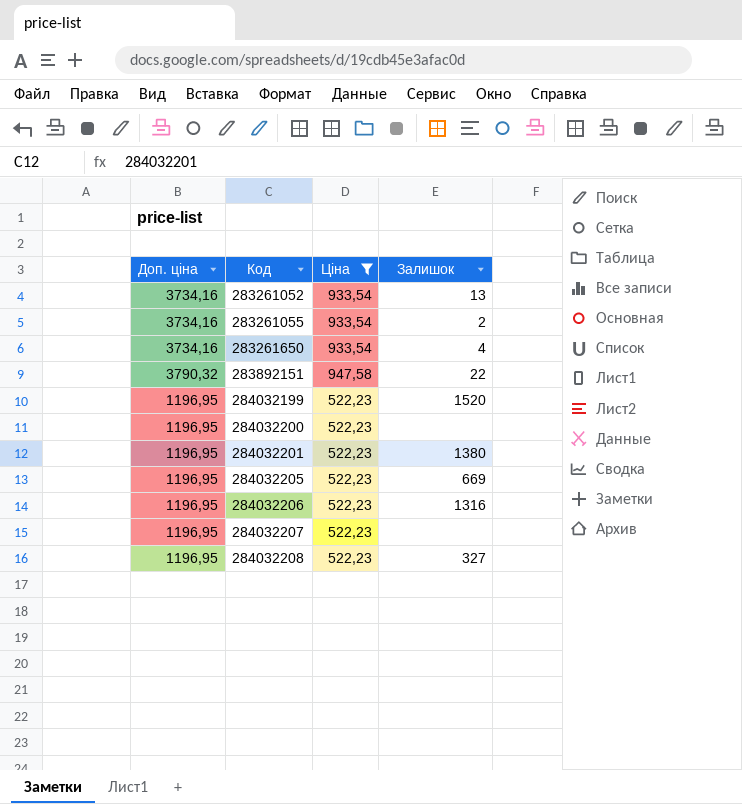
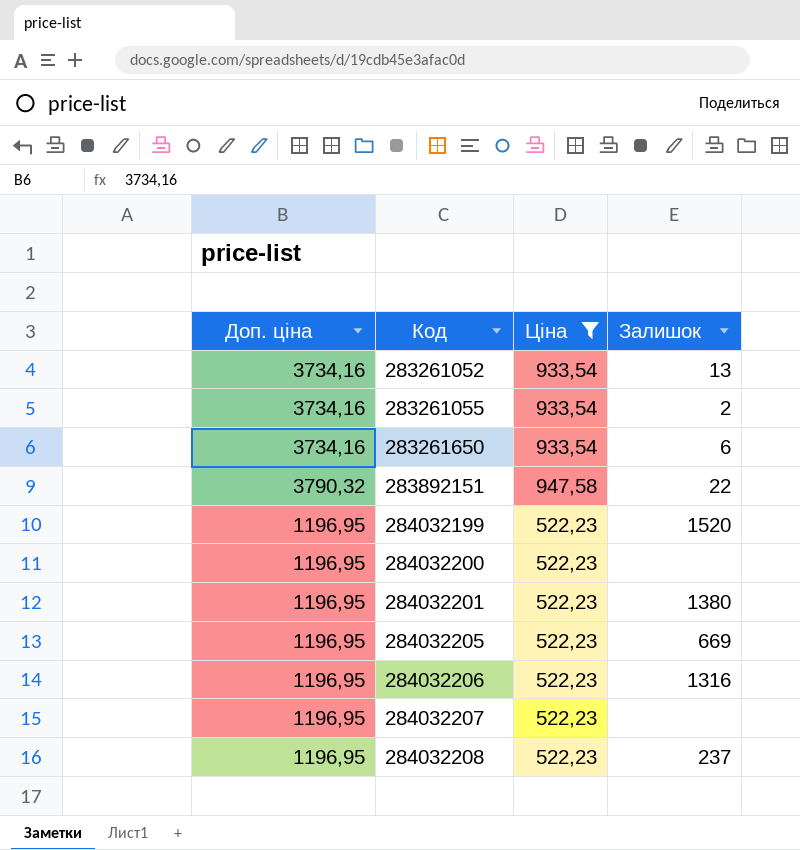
283261650 | Залишок: 4 -> 6
284032208 | Залишок: 327 -> 237

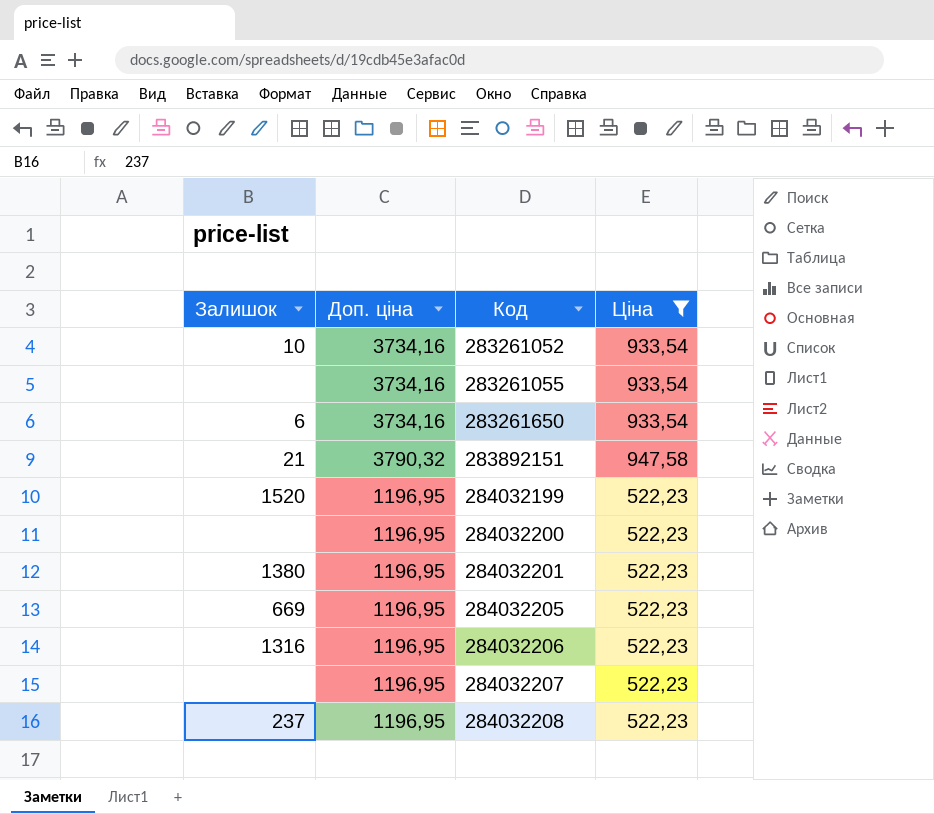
column Залишок | position: 4 -> 1
283261052 | Залишок: 13 -> 10
283261055 | Залишок: 2 -> none
283892151 | Залишок: 22 -> 21

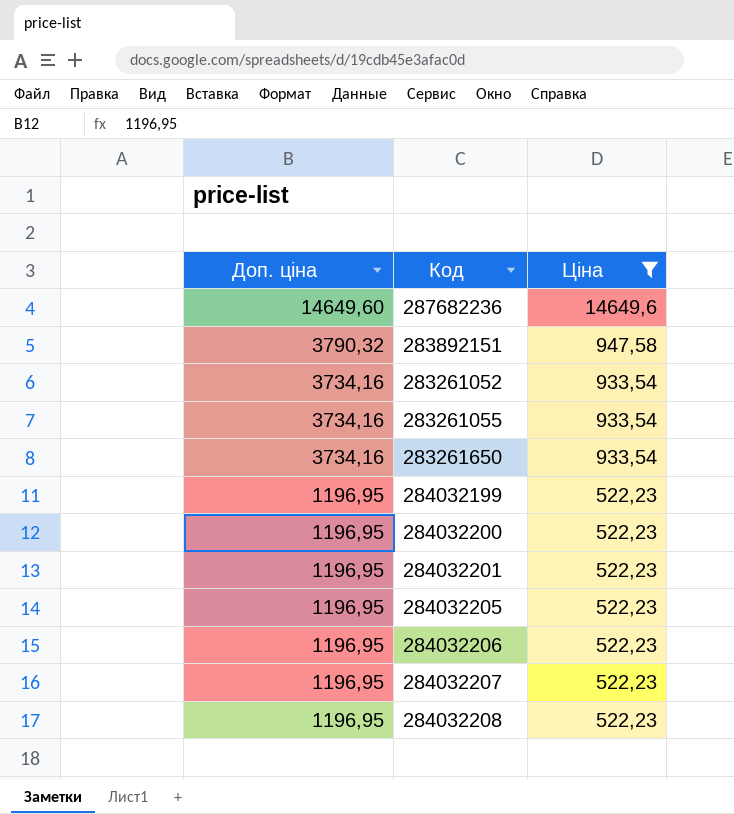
row order: Код ascending -> Доп. ціна descending
column Залишок | position: 1 -> none
row 287682236: none -> 14649,60 | 14649,6

